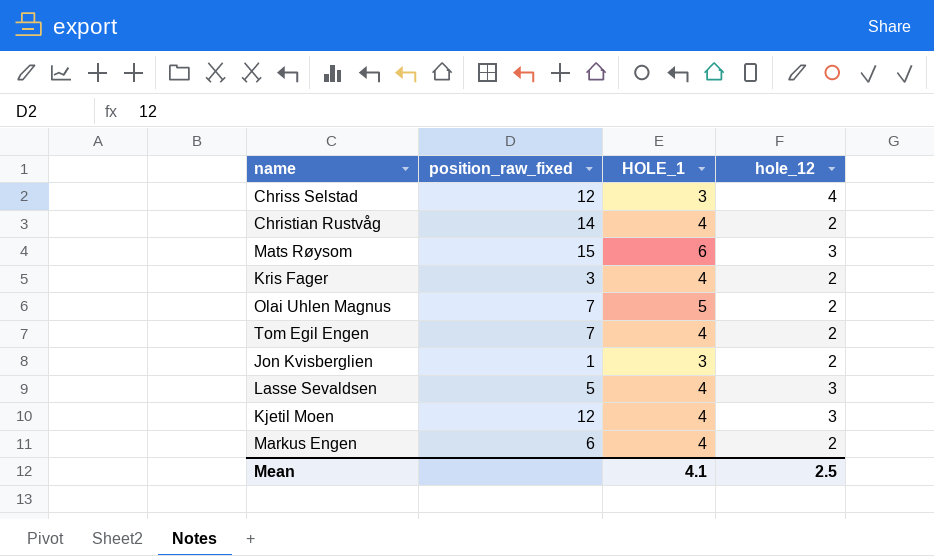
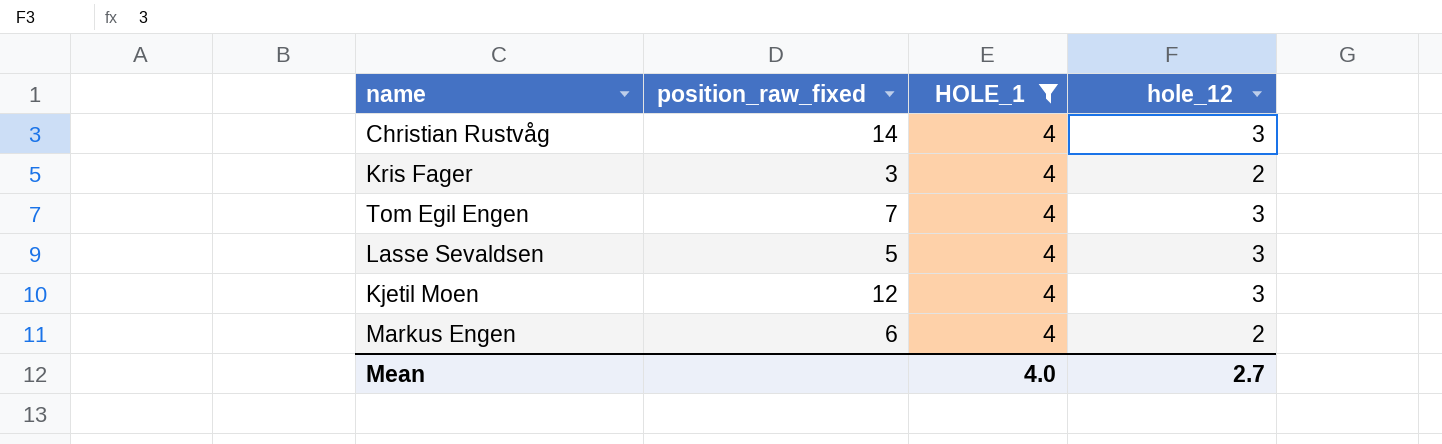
filter: none -> HOLE_1 = 4
Christian Rustvåg | hole_12: 2 -> 3
Tom Egil Engen | hole_12: 2 -> 3
Mean | HOLE_1: 4.1 -> 4.0
Mean | hole_12: 2.5 -> 2.7

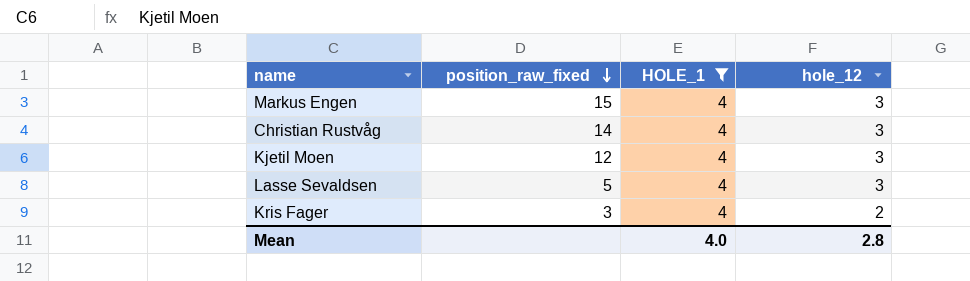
row order: none -> position_raw_fixed descending
row Tom Egil Engen: 7 | 4 | 3 -> none
Markus Engen | position_raw_fixed: 6 -> 15
Markus Engen | hole_12: 2 -> 3
Mean | hole_12: 2.7 -> 2.8

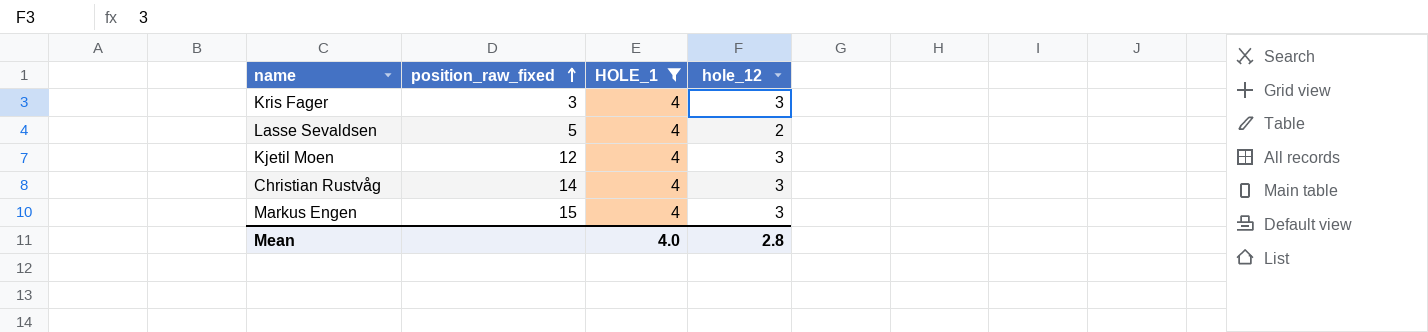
row order: position_raw_fixed descending -> position_raw_fixed ascending
Kris Fager | hole_12: 2 -> 3
Lasse Sevaldsen | hole_12: 3 -> 2

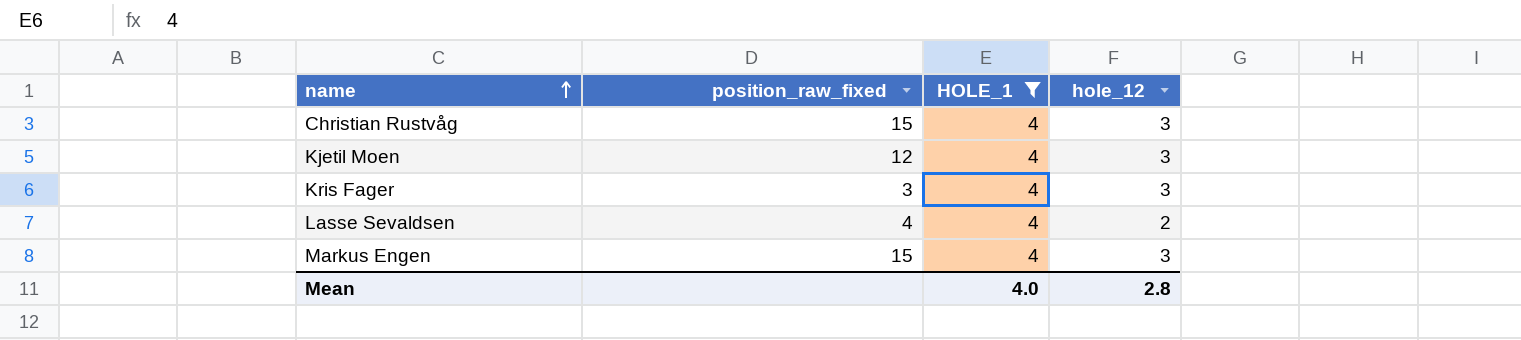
row order: position_raw_fixed ascending -> name ascending
Christian Rustvåg | position_raw_fixed: 14 -> 15
Lasse Sevaldsen | position_raw_fixed: 5 -> 4

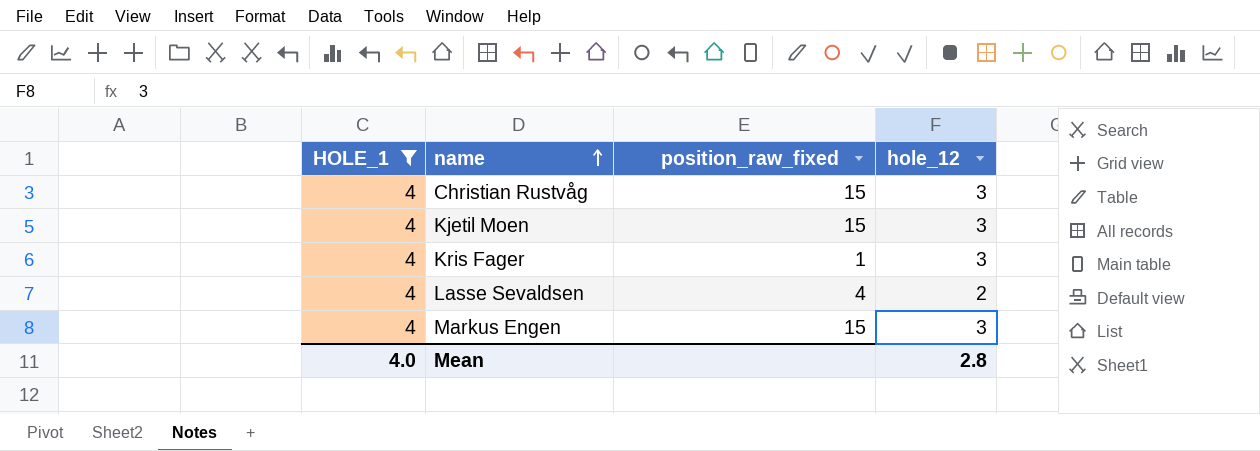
column HOLE_1 | position: 3 -> 1
Kjetil Moen | position_raw_fixed: 12 -> 15
Kris Fager | position_raw_fixed: 3 -> 1

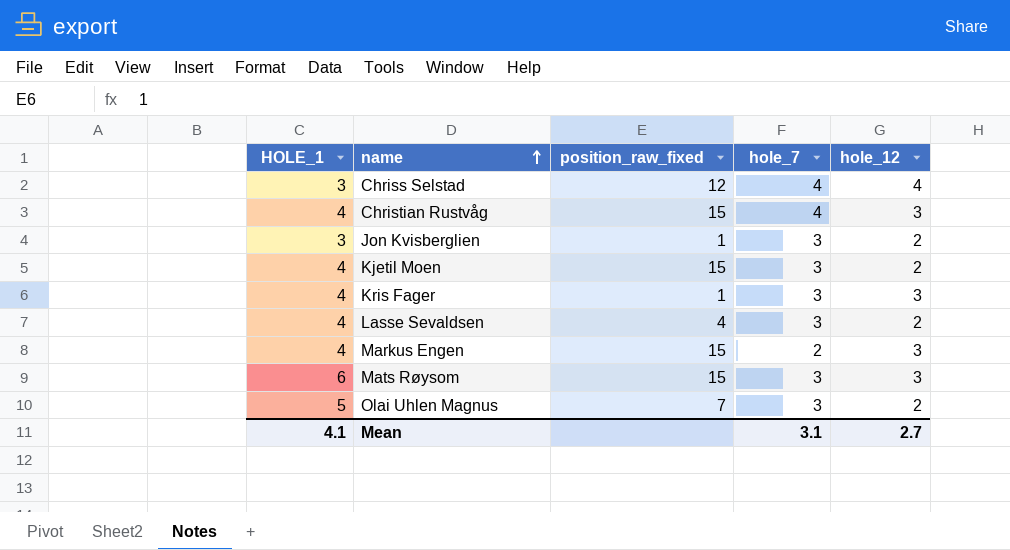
filter: HOLE_1 = 4 -> none
column hole_7 | position: none -> 4
Kjetil Moen | hole_12: 3 -> 2
Mean | HOLE_1: 4.0 -> 4.1
Mean | hole_12: 2.8 -> 2.7

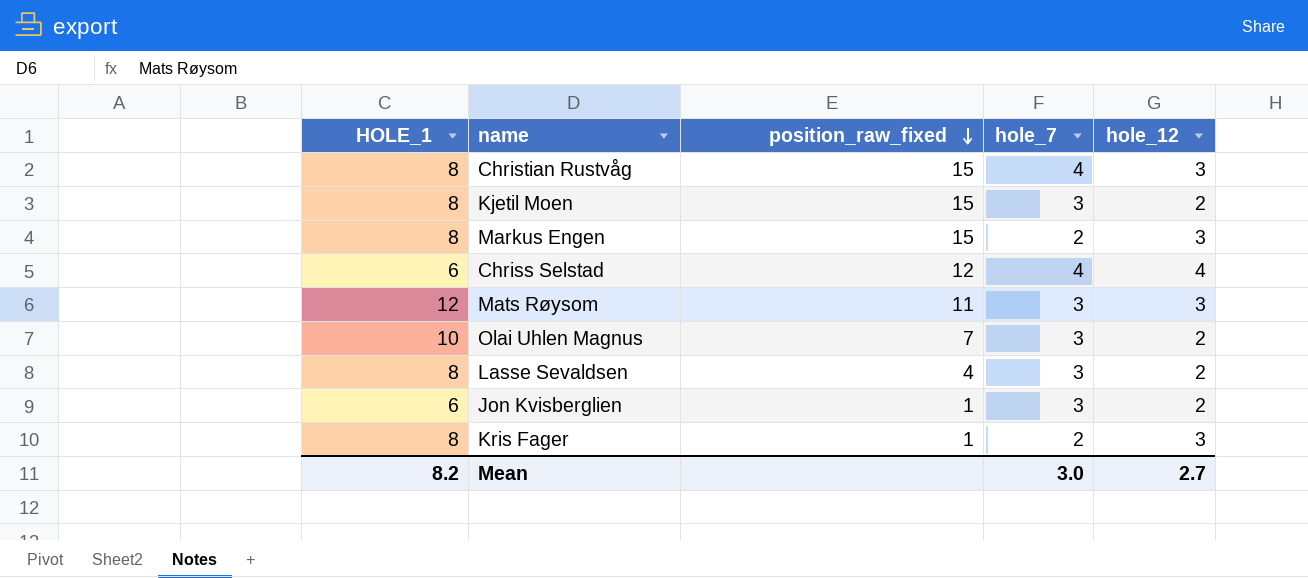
row order: name ascending -> position_raw_fixed descending
Christian Rustvåg | HOLE_1: 4 -> 8
Kjetil Moen | HOLE_1: 4 -> 8
Markus Engen | HOLE_1: 4 -> 8
Chriss Selstad | HOLE_1: 3 -> 6
Mats Røysom | HOLE_1: 6 -> 12
Mats Røysom | position_raw_fixed: 15 -> 11
Olai Uhlen Magnus | HOLE_1: 5 -> 10
Lasse Sevaldsen | HOLE_1: 4 -> 8
Jon Kvisberglien | HOLE_1: 3 -> 6
Kris Fager | HOLE_1: 4 -> 8
Kris Fager | hole_7: 3 -> 2
Mean | HOLE_1: 4.1 -> 8.2
Mean | hole_7: 3.1 -> 3.0

